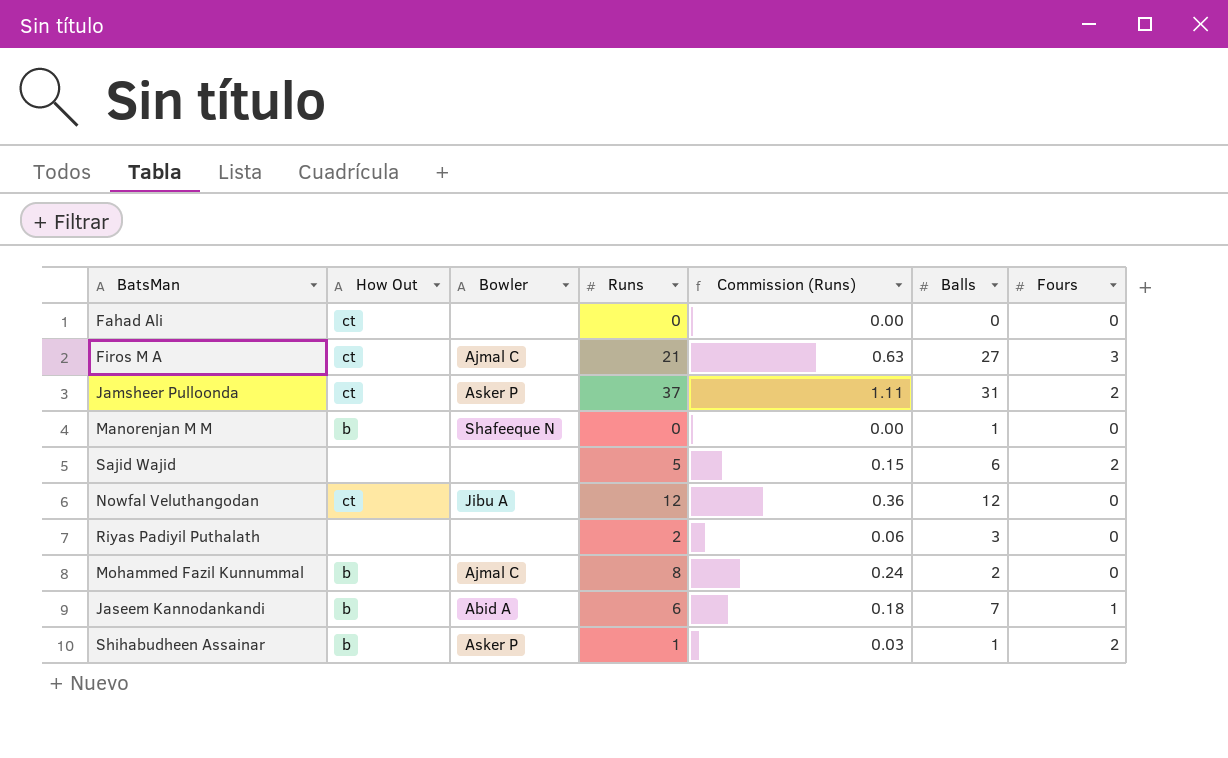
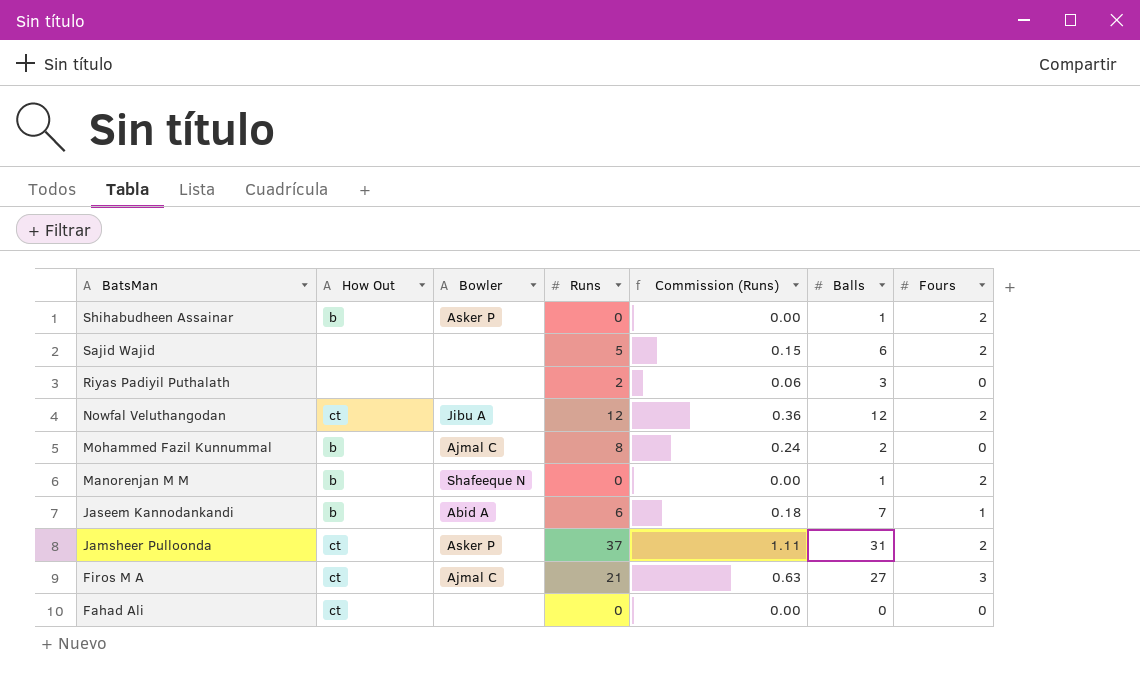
row order: none -> BatsMan descending
Shihabudheen Assainar | Runs: 1 -> 0
Shihabudheen Assainar | Commission (Runs): 0.03 -> 0.00
Nowfal Veluthangodan | Fours: 0 -> 2
Manorenjan M M | Fours: 0 -> 2

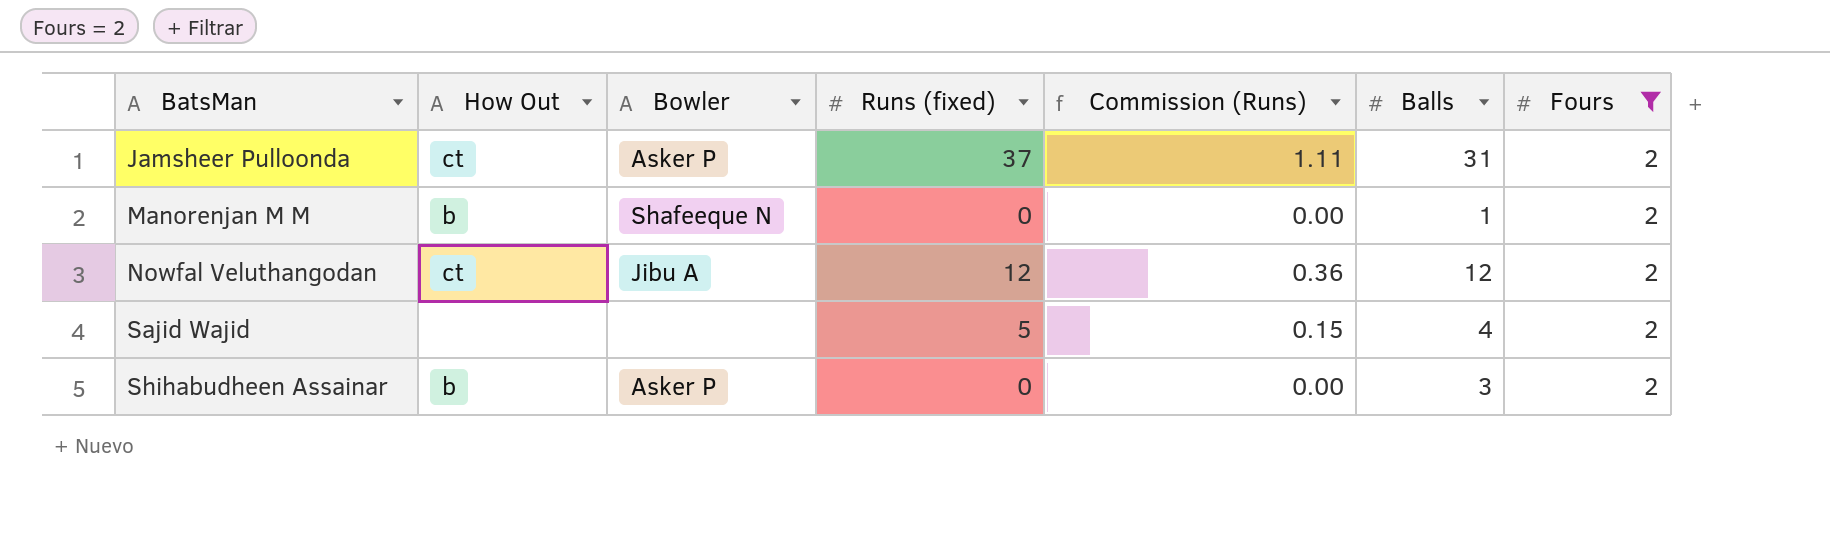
filter: none -> Fours = 2
row order: BatsMan descending -> BatsMan ascending
column name: Runs -> Runs (fixed)
Sajid Wajid | Balls: 6 -> 4
Shihabudheen Assainar | Balls: 1 -> 3

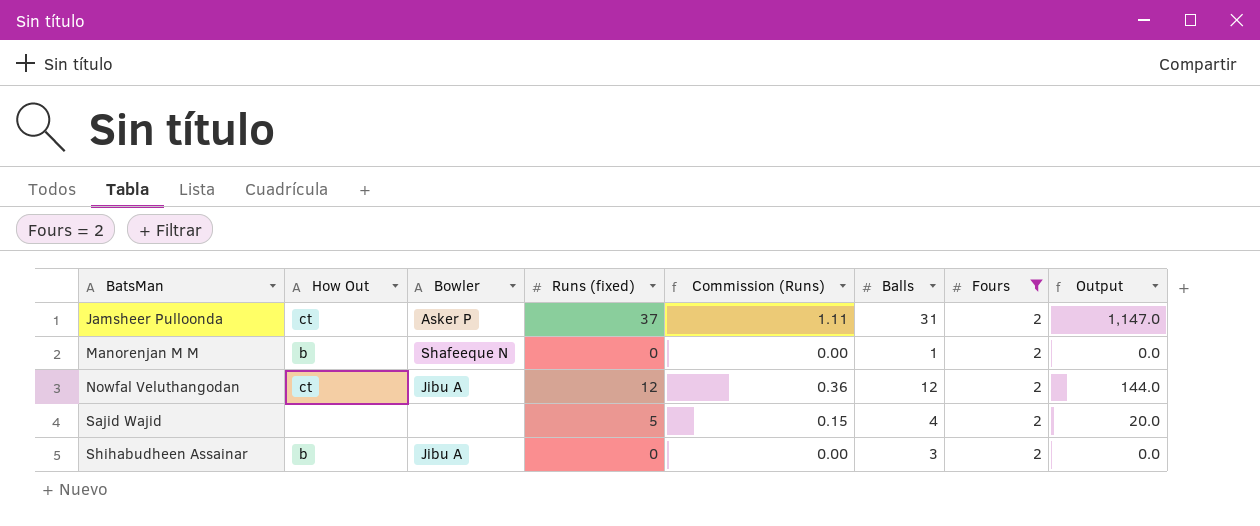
column Output | formula: none -> [Runs (fixed)] * [Balls]
Shihabudheen Assainar | Bowler: Asker P -> Jibu A

